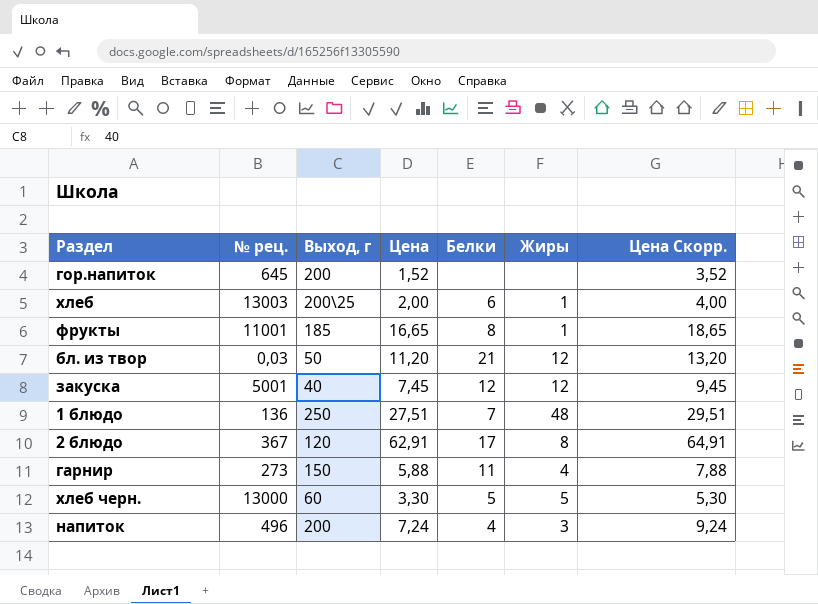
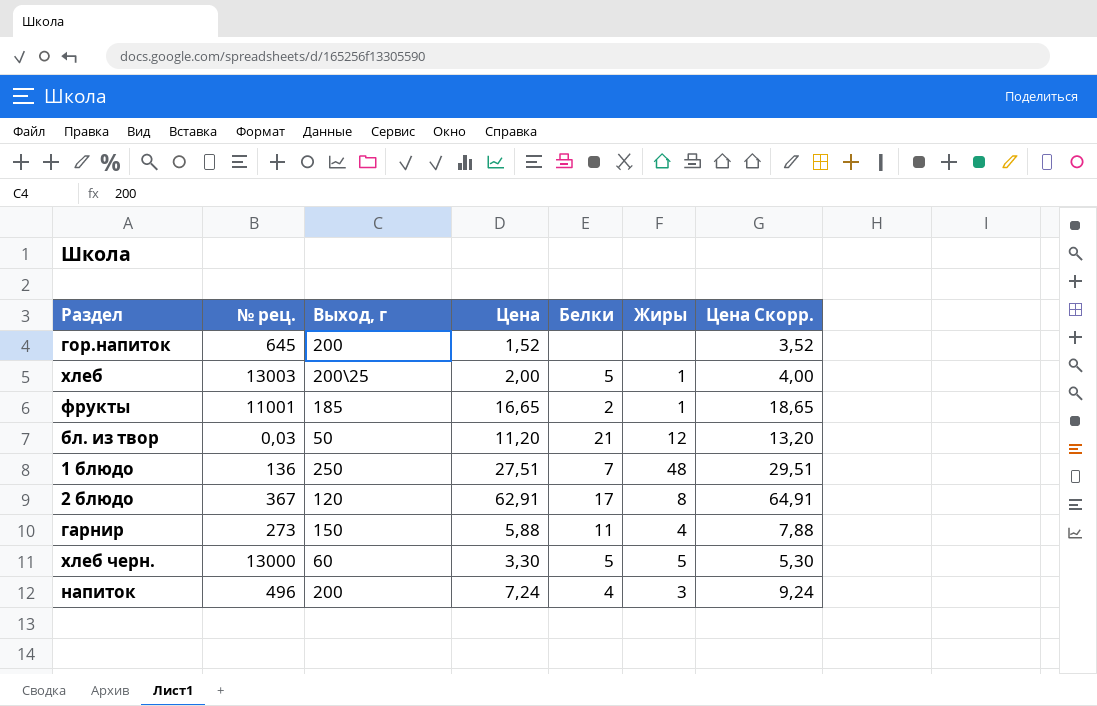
row закуска: 5001 | 40 | 7,45 | 12 | 12 | 9,45 -> none
хлеб | Белки: 6 -> 5
фрукты | Белки: 8 -> 2

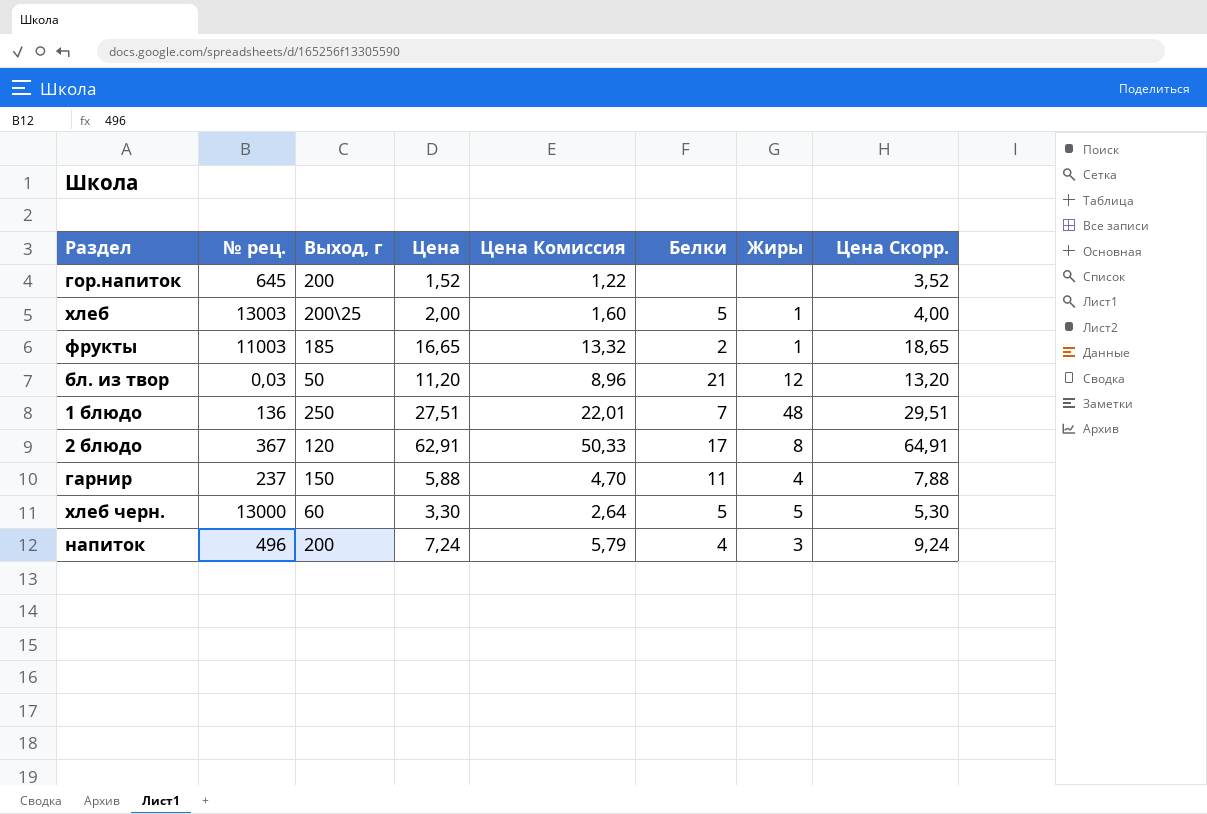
column Цена Комиссия | formula: none -> [Цена] * 0,8
фрукты | № рец.: 11001 -> 11003
гарнир | № рец.: 273 -> 237

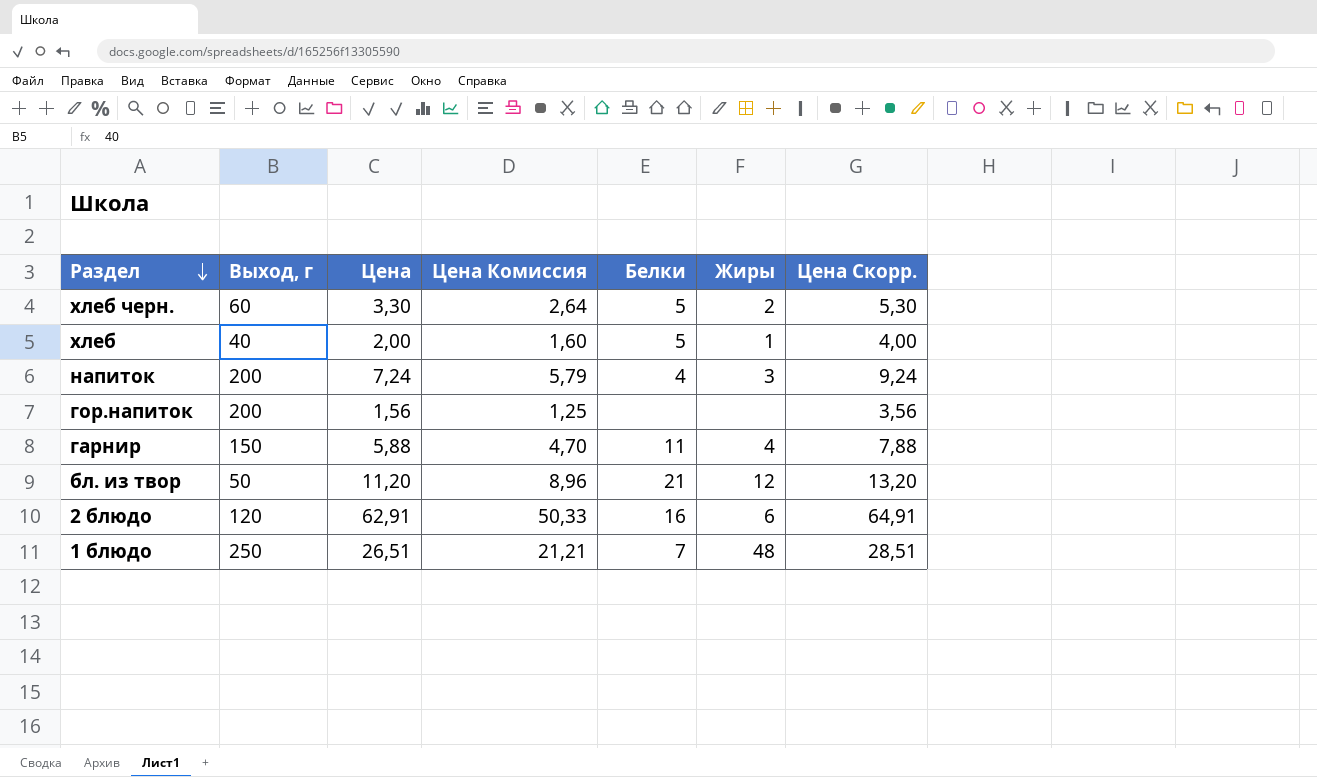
row order: none -> Раздел descending
column № рец. | position: 2 -> none
row фрукты: 11003 | 185 | 16,65 | 13,32 | 2 | 1 | 18,65 -> none
хлеб черн. | Жиры: 5 -> 2
хлеб | Выход, г: 200\25 -> 40
гор.напиток | Цена: 1,52 -> 1,56
гор.напиток | Цена Комиссия: 1,22 -> 1,25
гор.напиток | Цена Скорр.: 3,52 -> 3,56
2 блюдо | Белки: 17 -> 16
2 блюдо | Жиры: 8 -> 6
1 блюдо | Цена: 27,51 -> 26,51
1 блюдо | Цена Комиссия: 22,01 -> 21,21
1 блюдо | Цена Скорр.: 29,51 -> 28,51

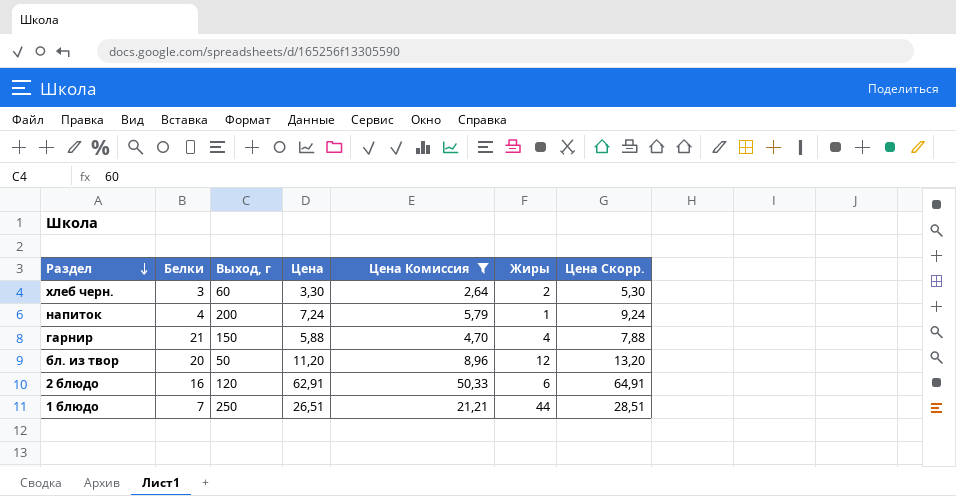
filter: none -> Цена Комиссия >= 2,64
column Белки | position: 5 -> 2
хлеб черн. | Белки: 5 -> 3
напиток | Жиры: 3 -> 1
гарнир | Белки: 11 -> 21
бл. из твор | Белки: 21 -> 20
1 блюдо | Жиры: 48 -> 44

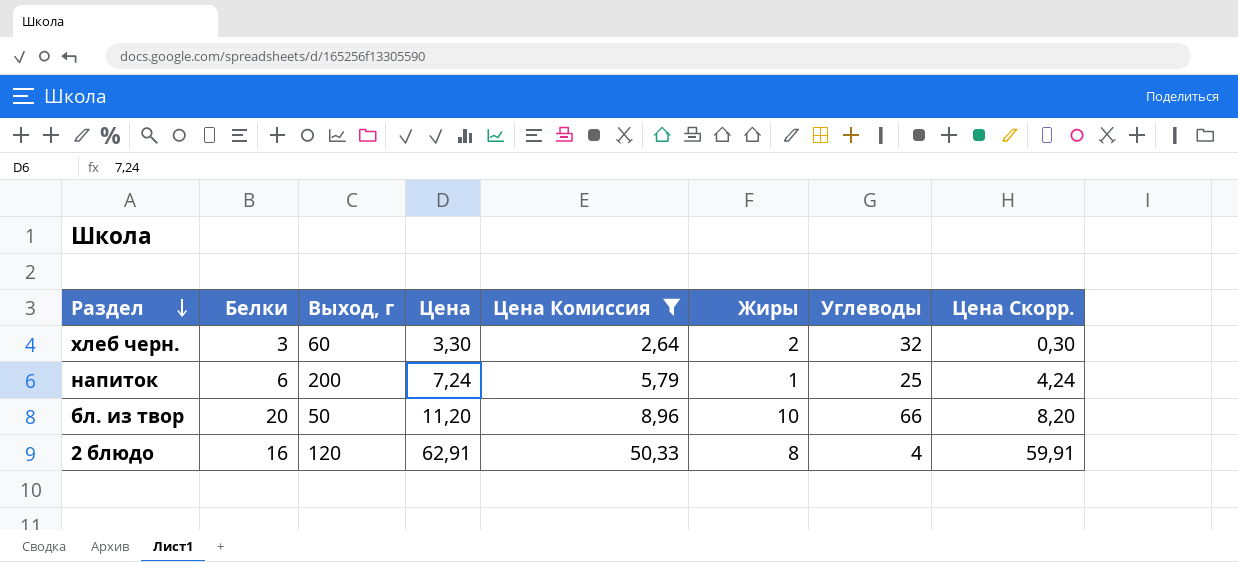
column Углеводы | position: none -> 7
column Цена Скорр. | formula: [Цена] + 2 -> [Цена] - 3
row гарнир: 21 | 150 | 5,88 | 4,70 | 4 | 7,88 -> none
row 1 блюдо: 7 | 250 | 26,51 | 21,21 | 44 | 28,51 -> none
напиток | Белки: 4 -> 6
бл. из твор | Жиры: 12 -> 10
2 блюдо | Жиры: 6 -> 8

